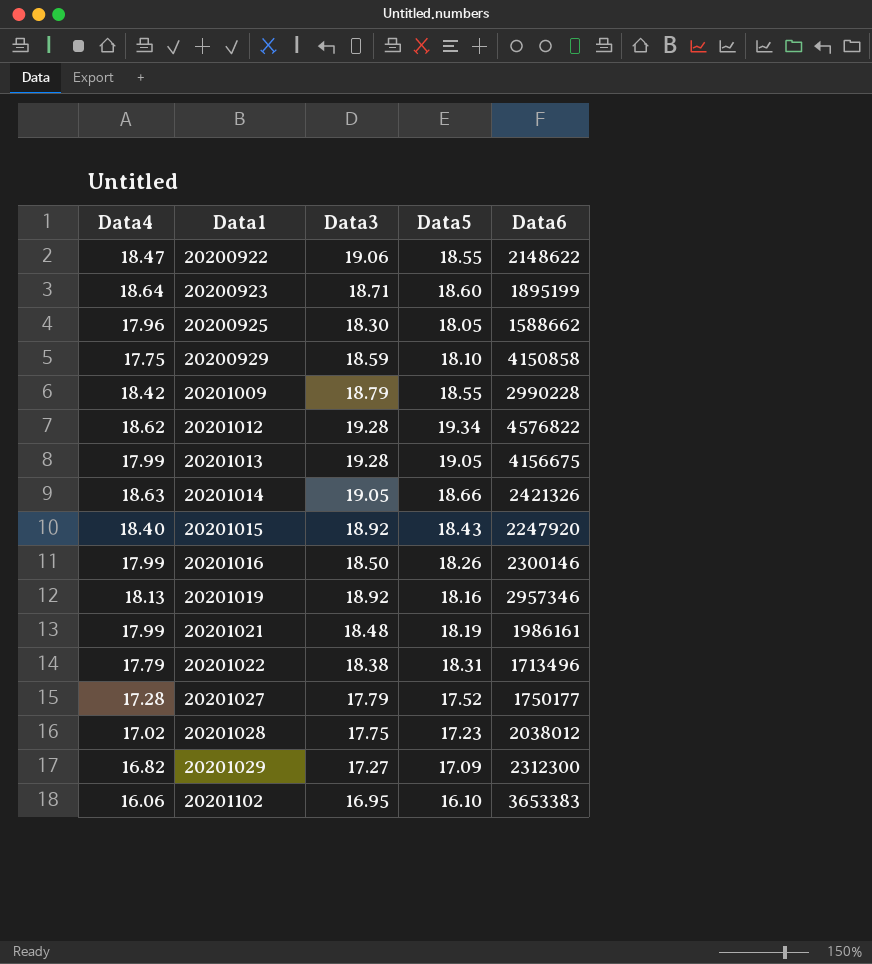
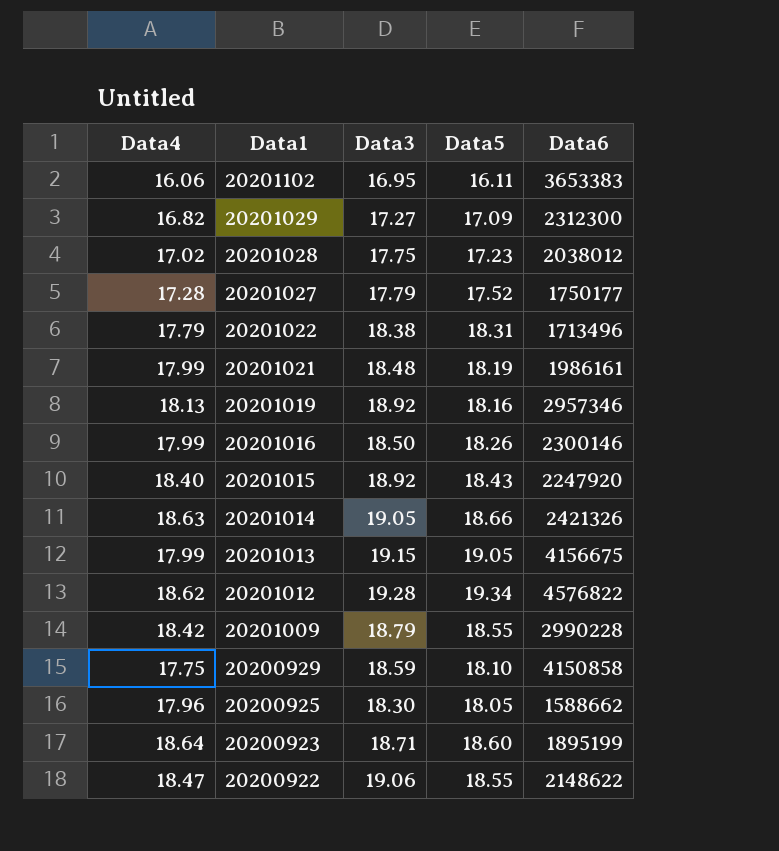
row order: Data1 ascending -> Data1 descending
20201102 | Data5: 16.10 -> 16.11
20201013 | Data3: 19.28 -> 19.15

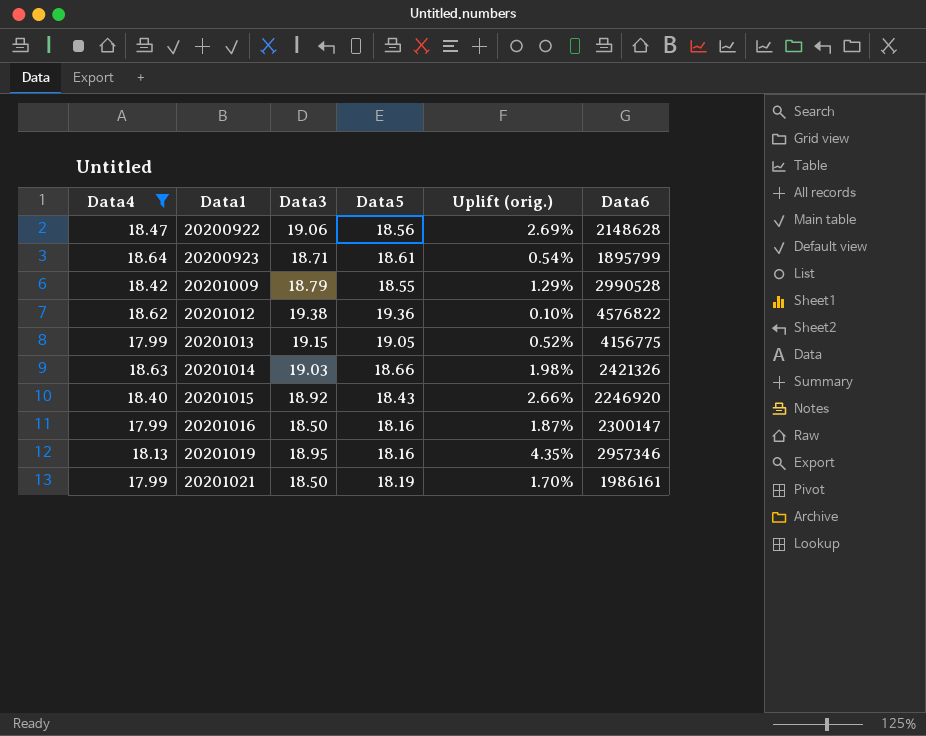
filter: none -> Data4 >= 17.99
row order: Data1 descending -> Data1 ascending
column Uplift (orig.) | formula: none -> ([Data3] - [Data5]) / [Data5]
20200922 | Data5: 18.55 -> 18.56
20200922 | Data6: 2148622 -> 2148628
20200923 | Data5: 18.60 -> 18.61
20200923 | Data6: 1895199 -> 1895799
20201009 | Data6: 2990228 -> 2990528
20201012 | Data3: 19.28 -> 19.38
20201012 | Data5: 19.34 -> 19.36
20201013 | Data6: 4156675 -> 4156775
20201014 | Data3: 19.05 -> 19.03
20201015 | Data6: 2247920 -> 2246920
20201016 | Data5: 18.26 -> 18.16
20201016 | Data6: 2300146 -> 2300147
20201019 | Data3: 18.92 -> 18.95
20201021 | Data3: 18.48 -> 18.50

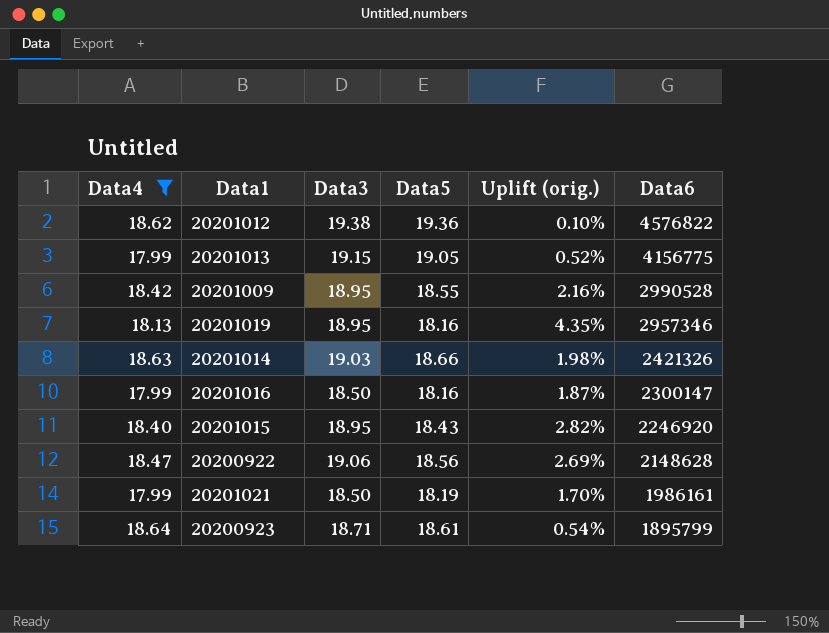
row order: Data1 ascending -> Data6 descending
20201009 | Data3: 18.79 -> 18.95
20201009 | Uplift (orig.): 1.29% -> 2.16%
20201015 | Data3: 18.92 -> 18.95
20201015 | Uplift (orig.): 2.66% -> 2.82%

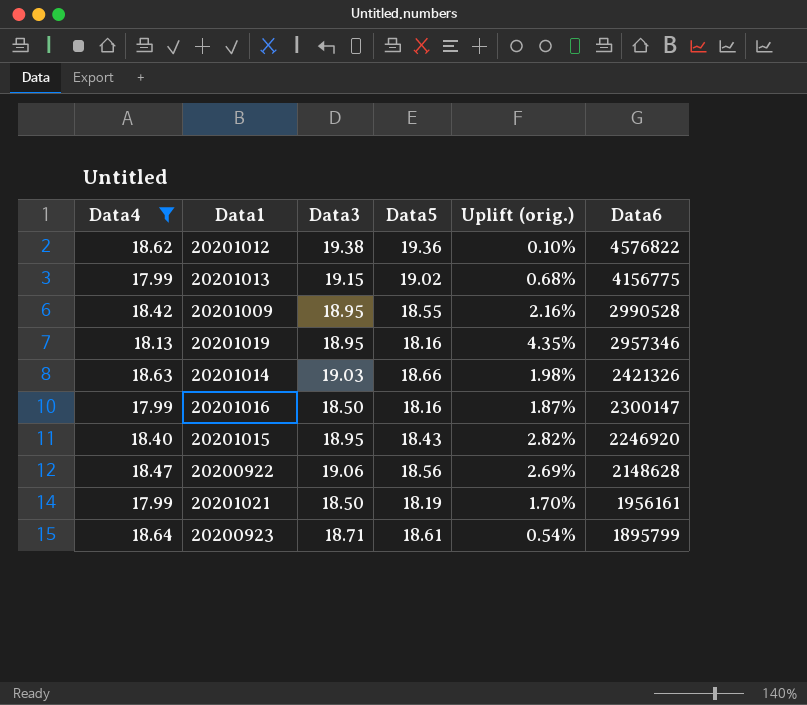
20201013 | Data5: 19.05 -> 19.02
20201013 | Uplift (orig.): 0.52% -> 0.68%
20201021 | Data6: 1986161 -> 1956161

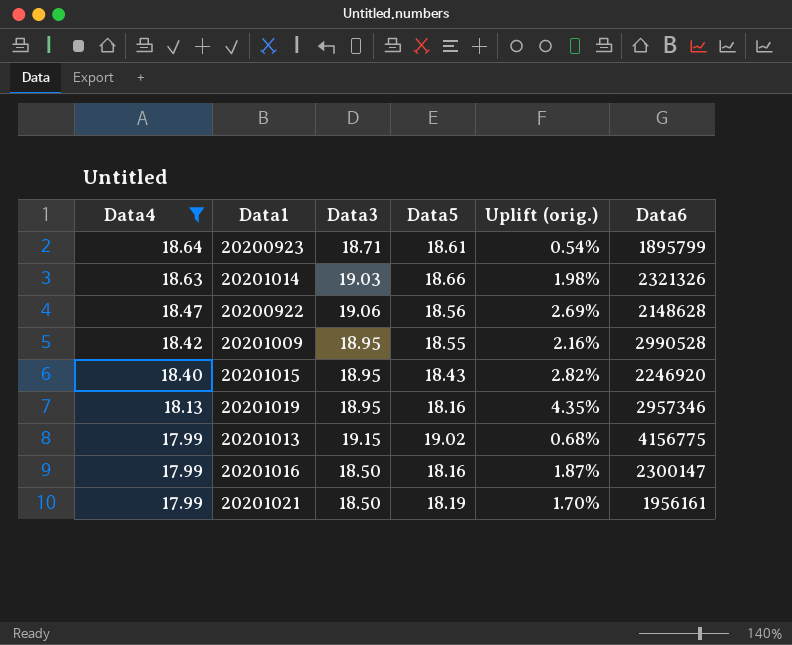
row order: Data6 descending -> Data4 descending
row 20201012: 18.62 | 19.38 | 19.36 | 0.10% | 4576822 -> none
20201014 | Data6: 2421326 -> 2321326

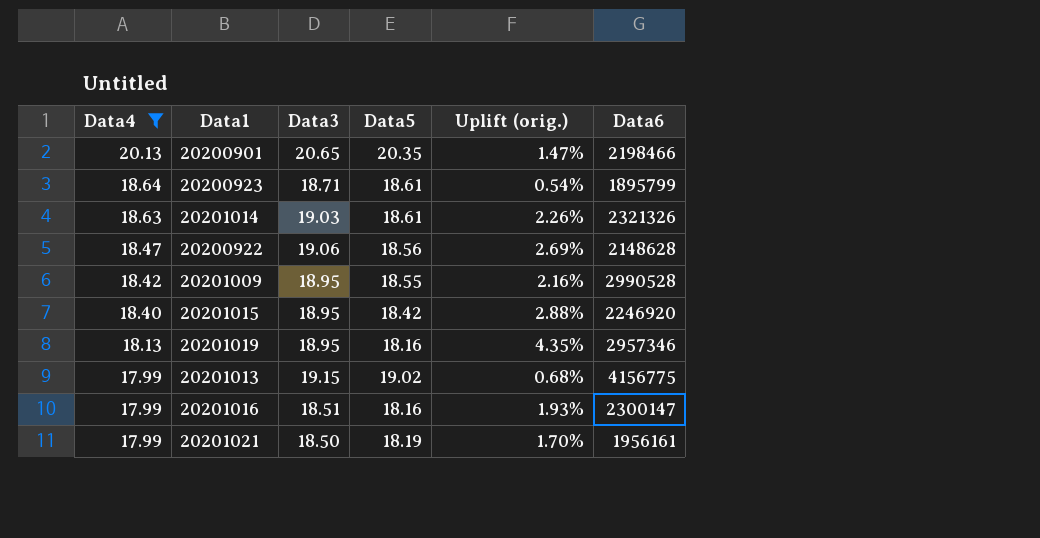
row 20200901: none -> 20.13 | 20.65 | 20.35 | 1.47% | 2198466
20201014 | Data5: 18.66 -> 18.61
20201014 | Uplift (orig.): 1.98% -> 2.26%
20201015 | Data5: 18.43 -> 18.42
20201015 | Uplift (orig.): 2.82% -> 2.88%
20201016 | Data3: 18.50 -> 18.51
20201016 | Uplift (orig.): 1.87% -> 1.93%

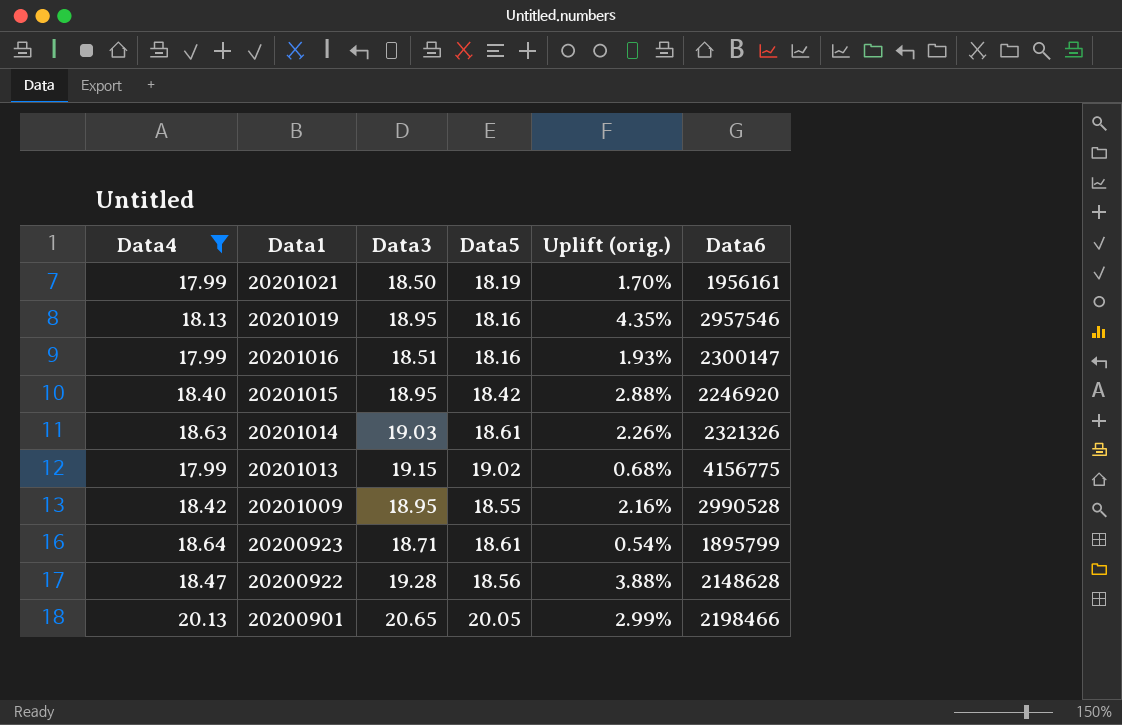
row order: Data4 descending -> Data1 descending
20201019 | Data6: 2957346 -> 2957546
20200922 | Data3: 19.06 -> 19.28
20200922 | Uplift (orig.): 2.69% -> 3.88%
20200901 | Data5: 20.35 -> 20.05
20200901 | Uplift (orig.): 1.47% -> 2.99%

